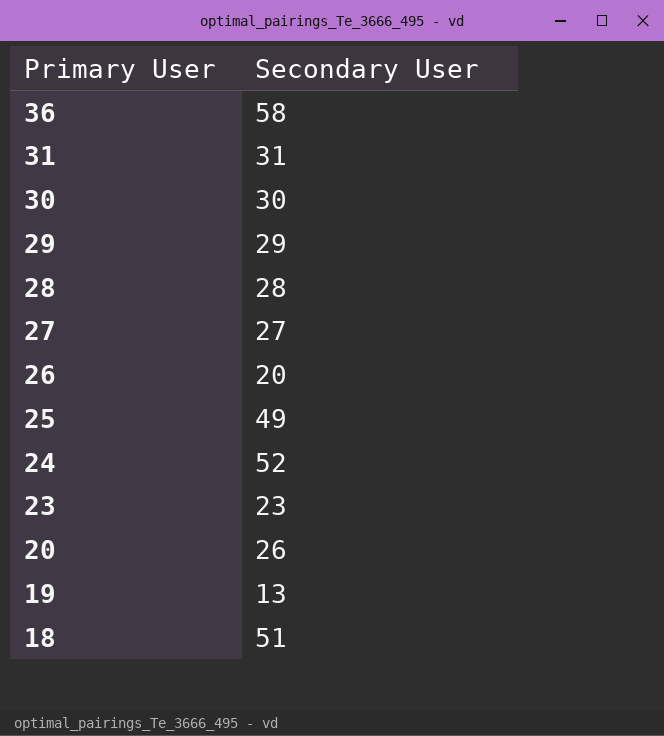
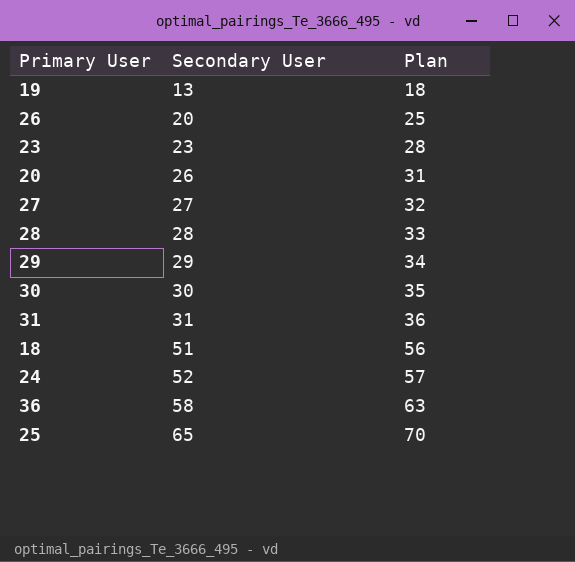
row order: Primary User descending -> Secondary User ascending
column Plan | formula: none -> [Secondary User] + 5
25 | Secondary User: 49 -> 65

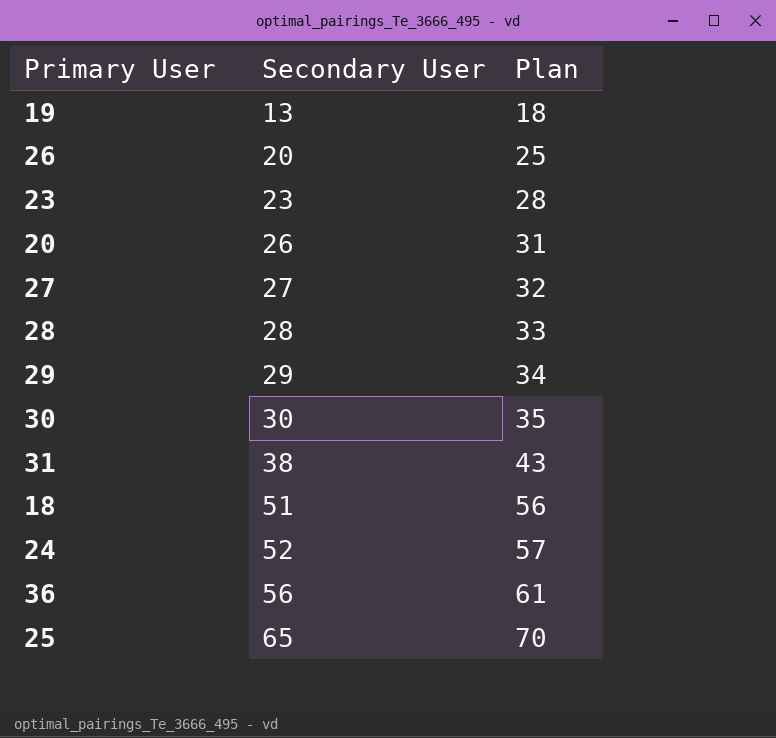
31 | Secondary User: 31 -> 38
31 | Plan: 36 -> 43
36 | Secondary User: 58 -> 56
36 | Plan: 63 -> 61

